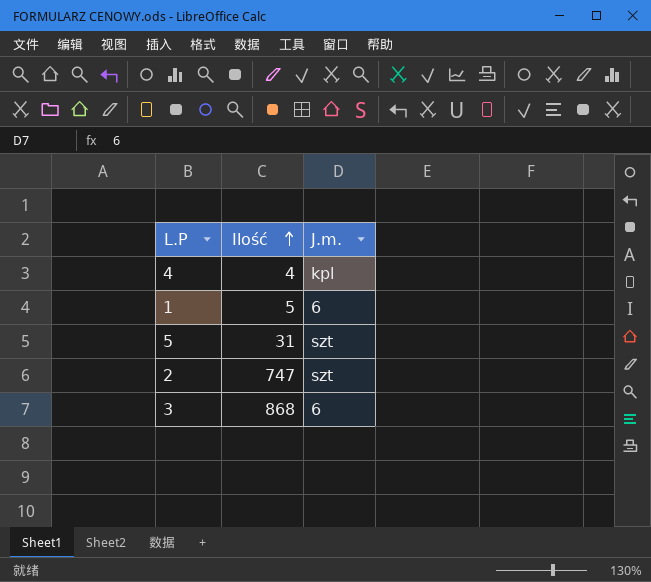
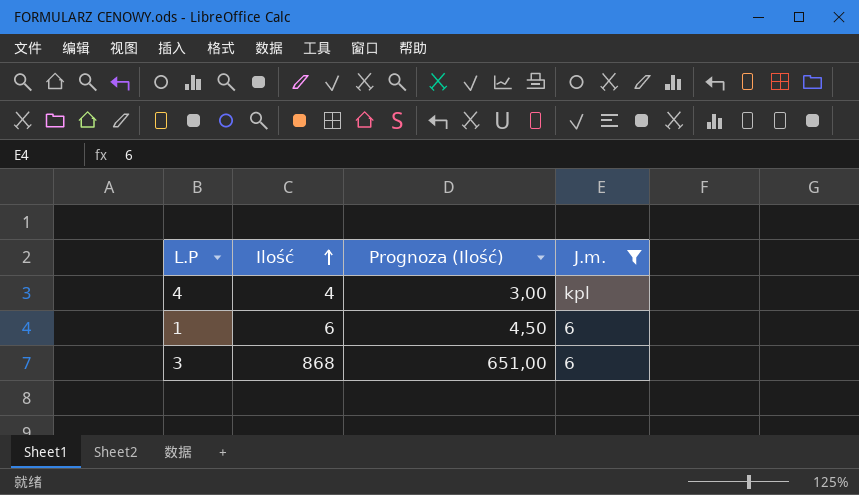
filter: none -> J.m. != szt
column Prognoza (Ilość) | formula: none -> [Ilość] * 0,75
1 | Ilość: 5 -> 6

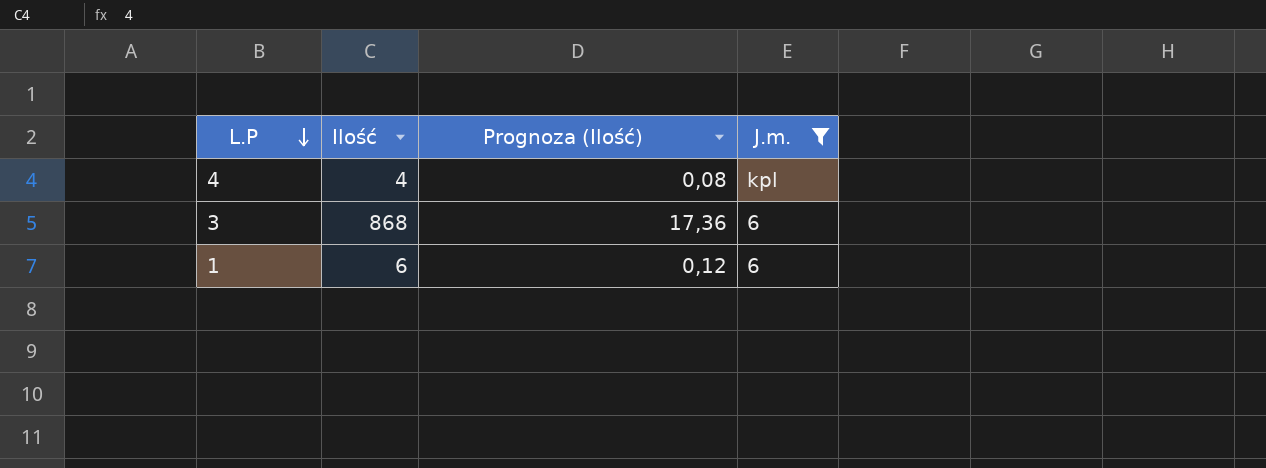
row order: Ilość ascending -> L.P descending
column Prognoza (Ilość) | formula: [Ilość] * 0,75 -> [Ilość] * 0,02

